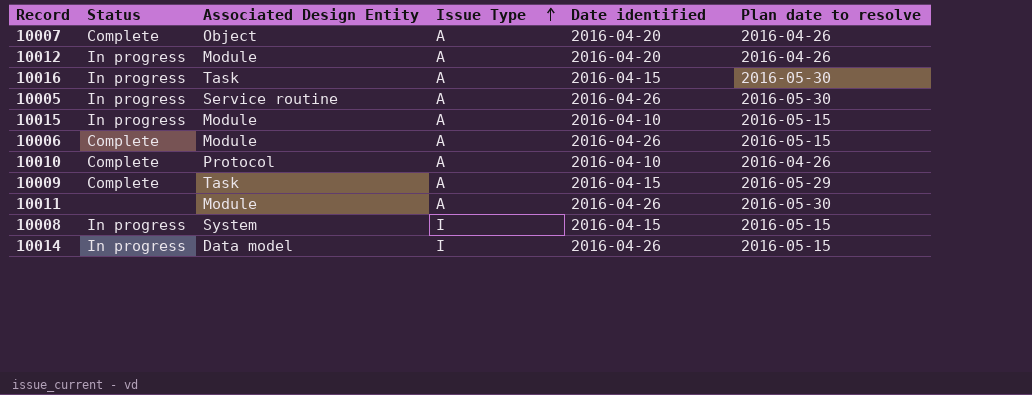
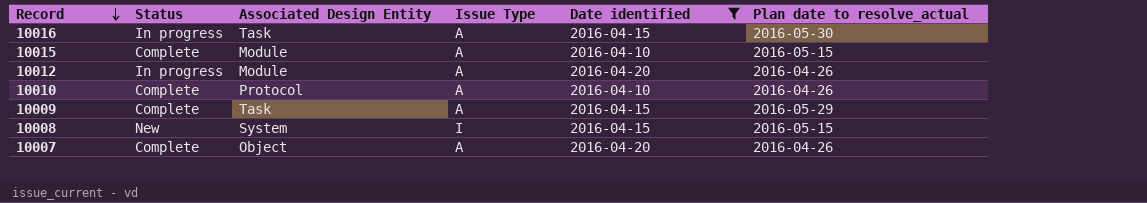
filter: none -> Date identified != 2016-04-26
row order: Issue Type ascending -> Record descending
column name: Plan date to resolve -> Plan date to resolve_actual
10015 | Status: In progress -> Complete
10008 | Status: In progress -> New

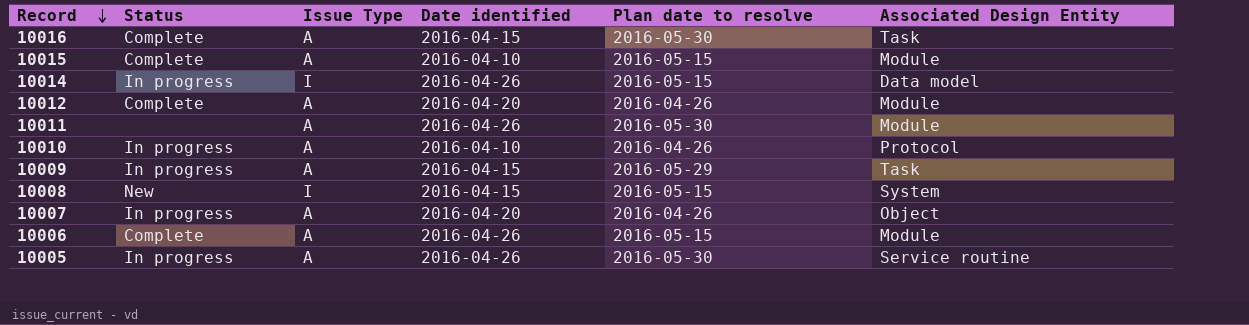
filter: Date identified != 2016-04-26 -> none
column name: Plan date to resolve_actual -> Plan date to resolve
column Associated Design Entity | position: 3 -> 6
10016 | Status: In progress -> Complete
10012 | Status: In progress -> Complete
10010 | Status: Complete -> In progress
10009 | Status: Complete -> In progress
10007 | Status: Complete -> In progress

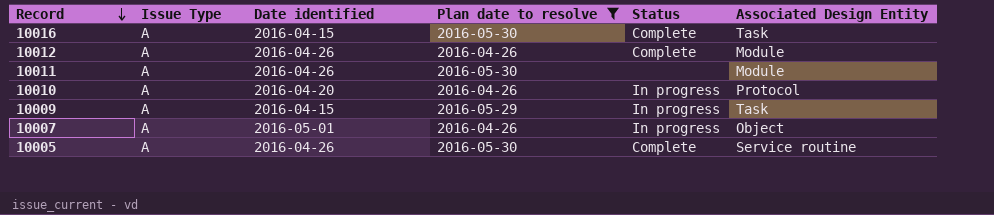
filter: none -> Plan date to resolve != 2016-05-15
column Status | position: 2 -> 5
10012 | Date identified: 2016-04-20 -> 2016-04-26
10010 | Date identified: 2016-04-10 -> 2016-04-20
10007 | Date identified: 2016-04-20 -> 2016-05-01
10005 | Status: In progress -> Complete

